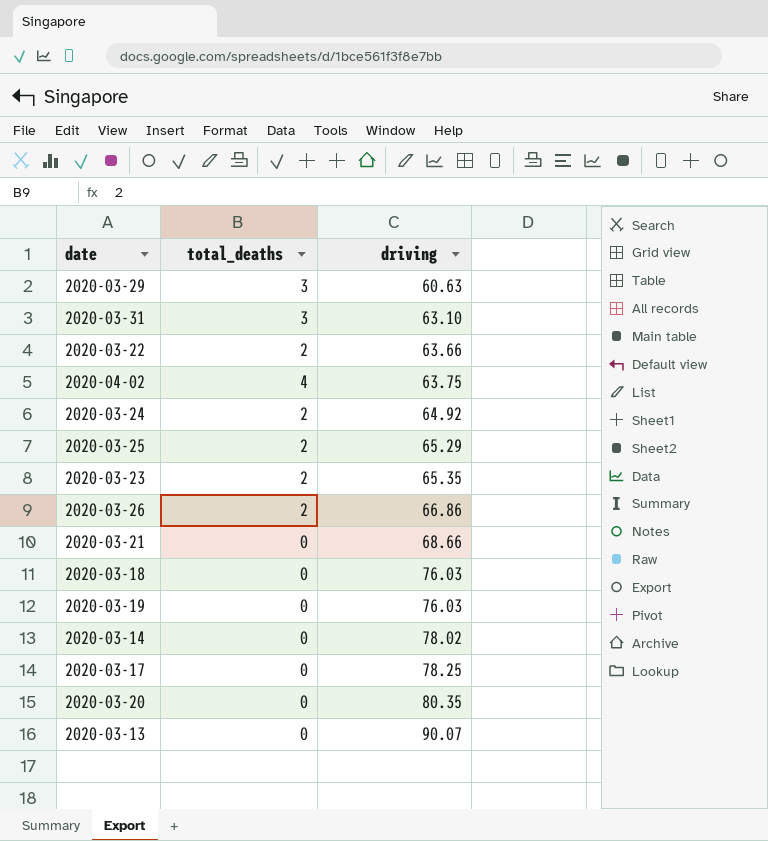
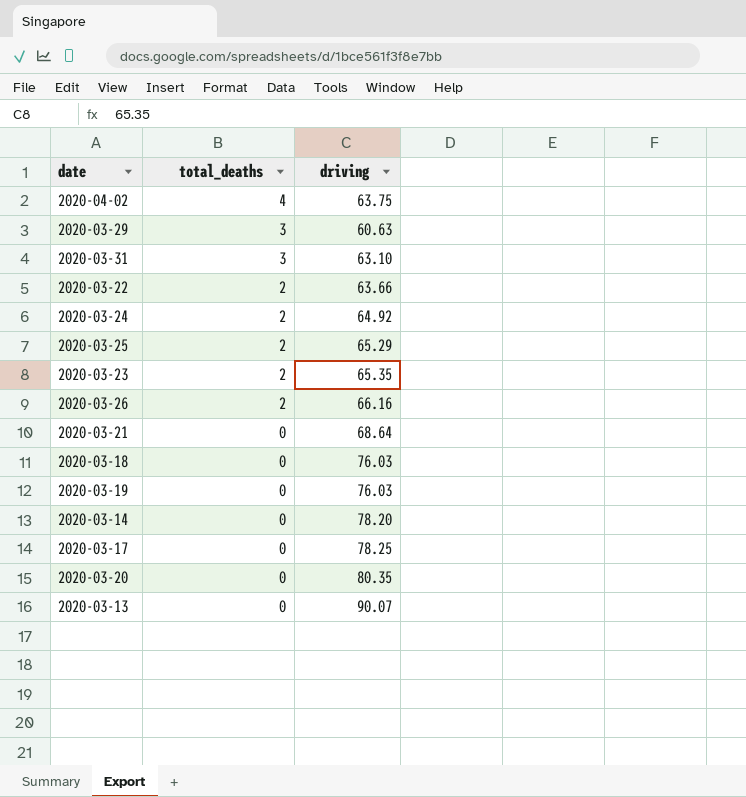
row order: driving ascending -> total_deaths descending
2020-03-26 | driving: 66.86 -> 66.16
2020-03-21 | driving: 68.66 -> 68.64
2020-03-14 | driving: 78.02 -> 78.20

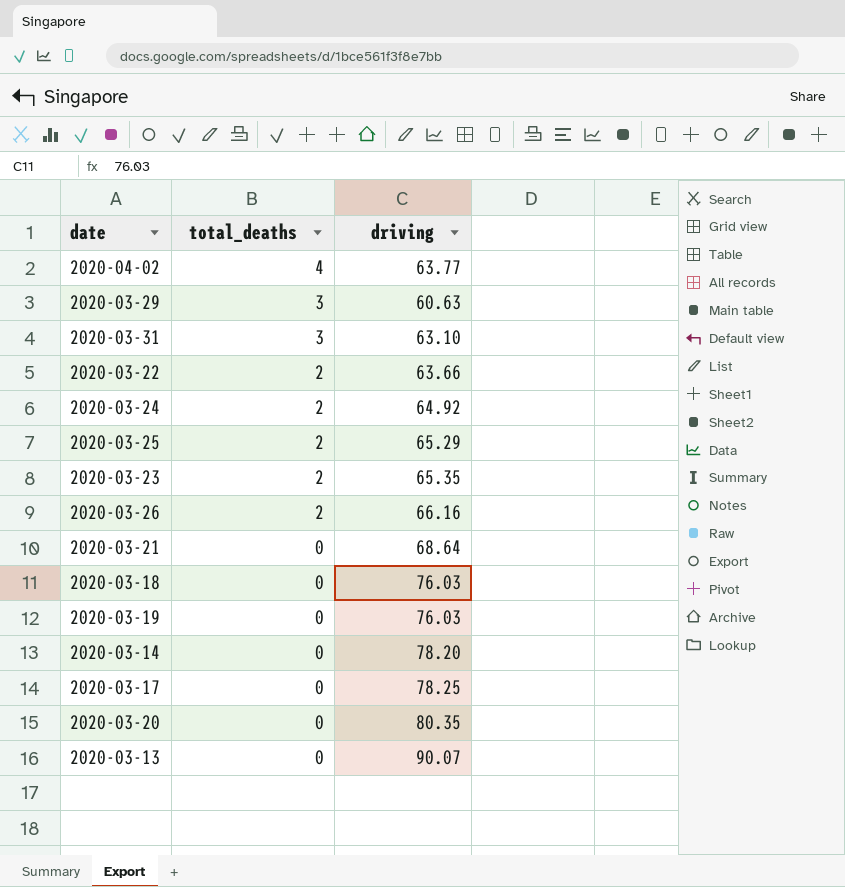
2020-04-02 | driving: 63.75 -> 63.77

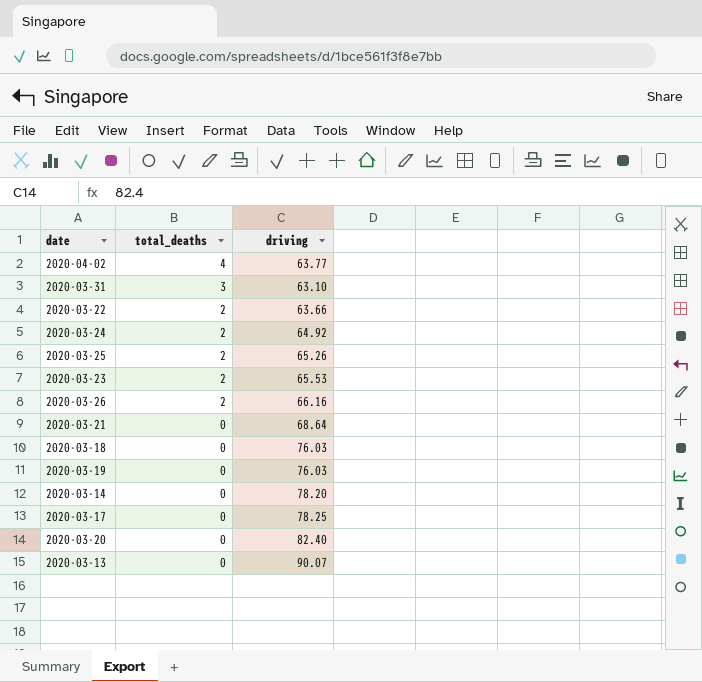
row 2020-03-29: 3 | 60.63 -> none
2020-03-25 | driving: 65.29 -> 65.26
2020-03-23 | driving: 65.35 -> 65.53
2020-03-20 | driving: 80.35 -> 82.40

